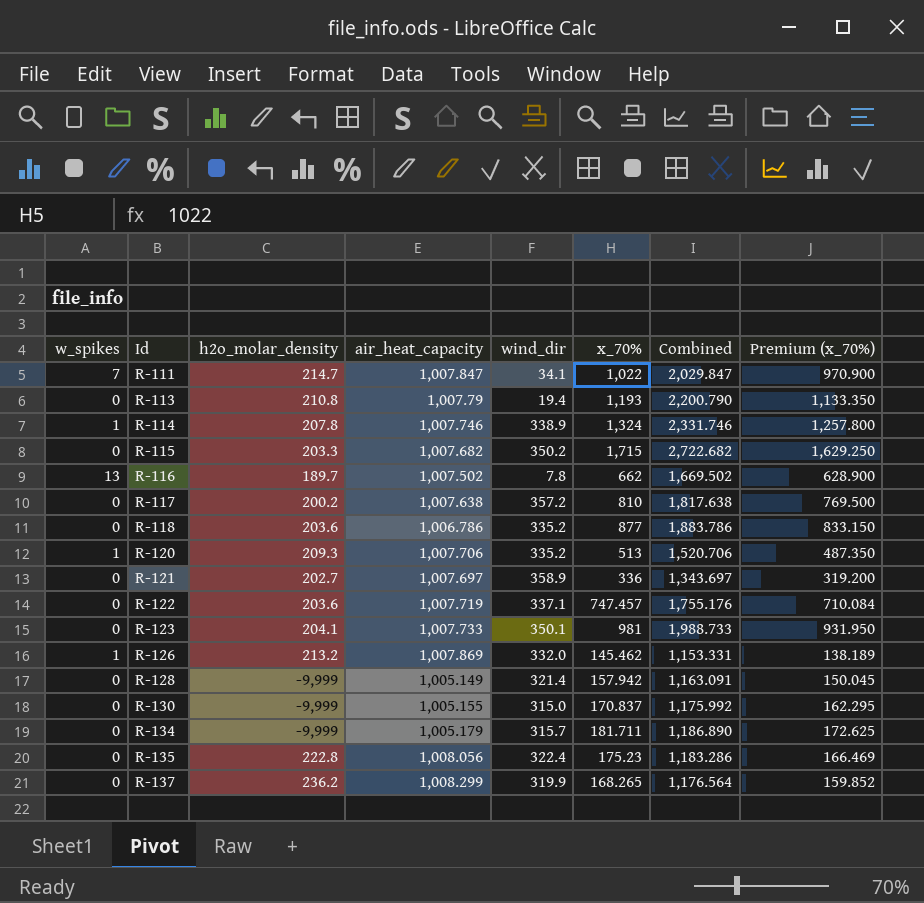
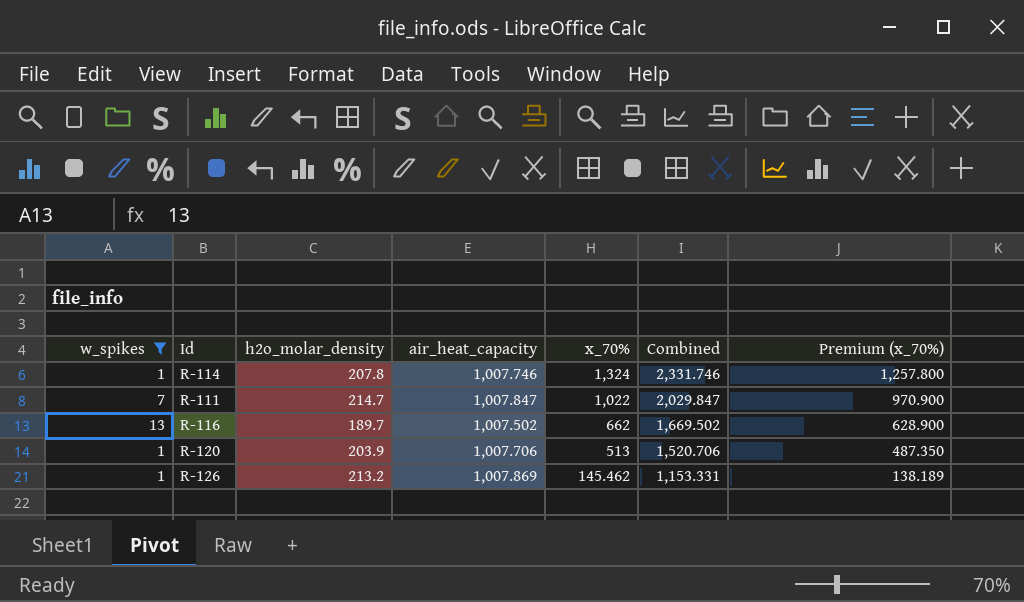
filter: none -> w_spikes != 0
row order: Id ascending -> x_70% descending
column wind_dir | position: 5 -> none
R-120 | h2o_molar_density: 209.3 -> 203.9

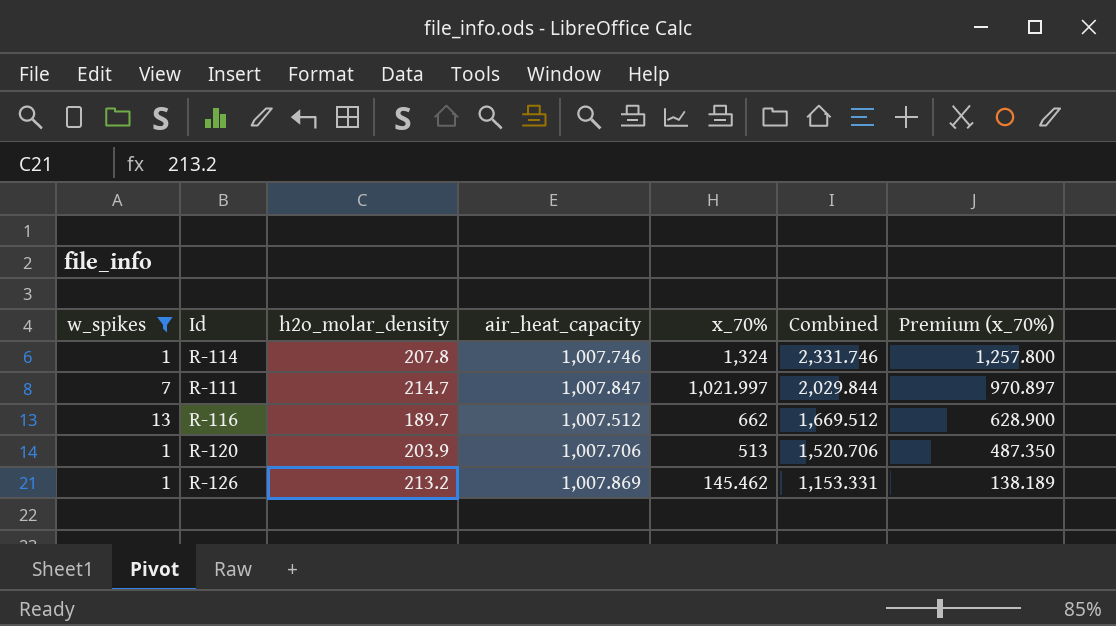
R-111 | x_70%: 1,022 -> 1,021.997
R-111 | Combined: 2,029.847 -> 2,029.844
R-111 | Premium (x_70%): 970.900 -> 970.897
R-116 | air_heat_capacity: 1,007.502 -> 1,007.512
R-116 | Combined: 1,669.502 -> 1,669.512

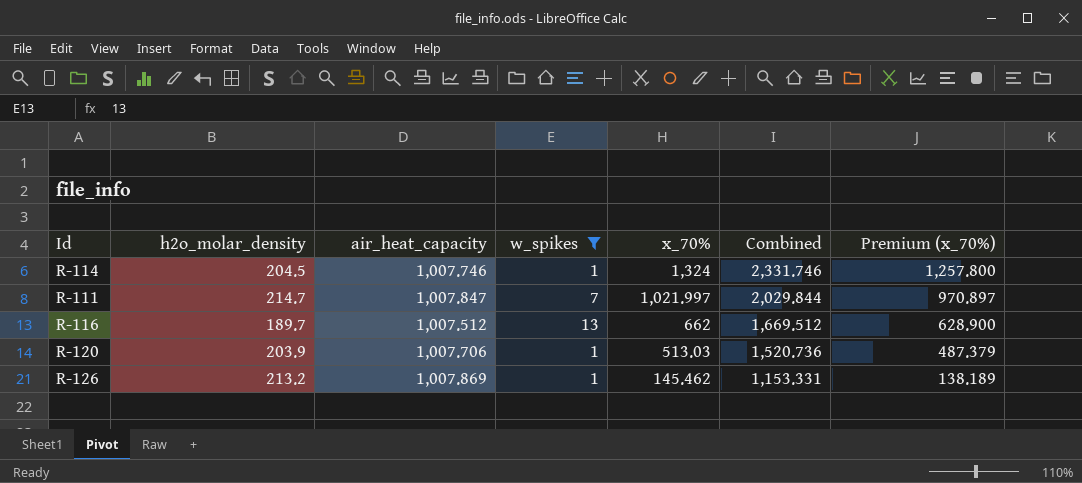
column w_spikes | position: 1 -> 4
R-114 | h2o_molar_density: 207.8 -> 204.5
R-120 | x_70%: 513 -> 513.03
R-120 | Combined: 1,520.706 -> 1,520.736
R-120 | Premium (x_70%): 487.350 -> 487.379

